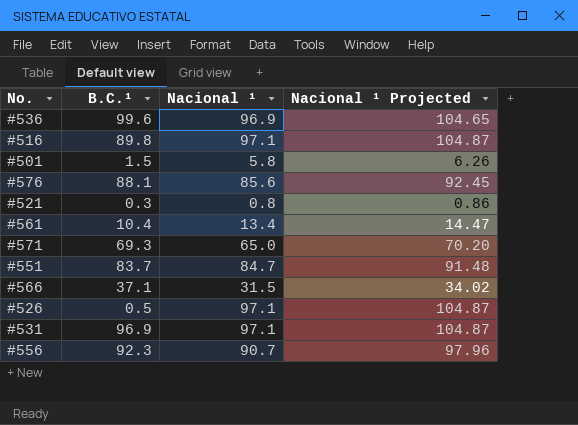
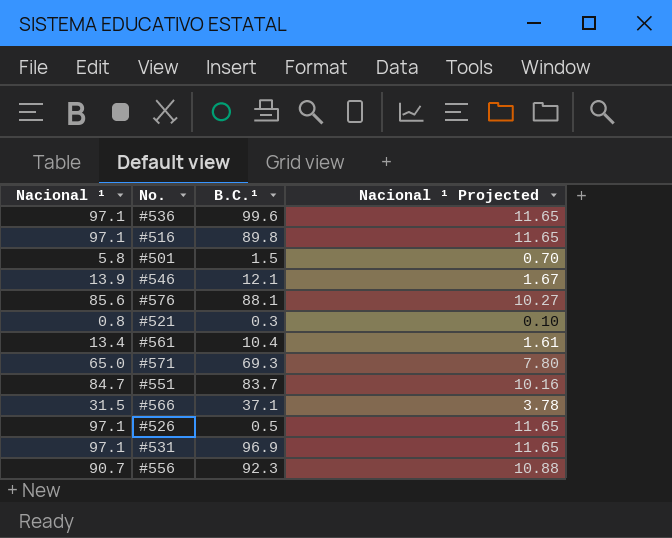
column Nacional ¹ | position: 3 -> 1
column Nacional ¹ Projected | formula: [Nacional ¹] * 1.08 -> [Nacional ¹] * 0.12
#536 | Nacional ¹: 96.9 -> 97.1
row #546: none -> 13.9 | 12.1 | 1.67

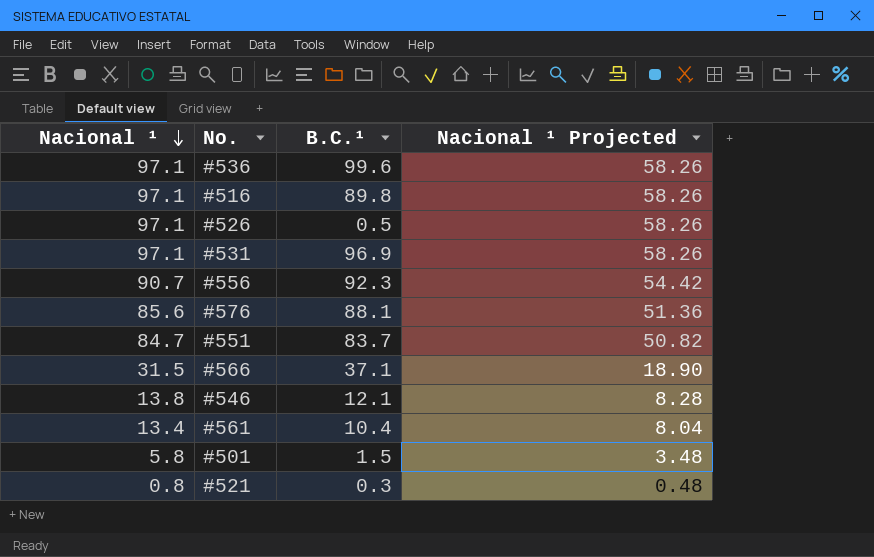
row order: none -> Nacional ¹ descending
column Nacional ¹ Projected | formula: [Nacional ¹] * 0.12 -> [Nacional ¹] * 0.6
row #571: 65.0 | 69.3 | 7.80 -> none
#546 | Nacional ¹: 13.9 -> 13.8

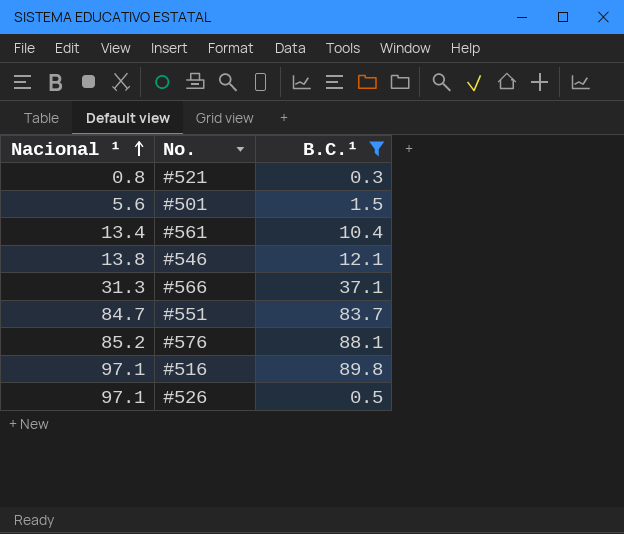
filter: none -> B.C.¹ <= 89.8
row order: Nacional ¹ descending -> Nacional ¹ ascending
column Nacional ¹ Projected | formula: [Nacional ¹] * 0.6 -> none
#501 | Nacional ¹: 5.8 -> 5.6
#566 | Nacional ¹: 31.5 -> 31.3
#576 | Nacional ¹: 85.6 -> 85.2

